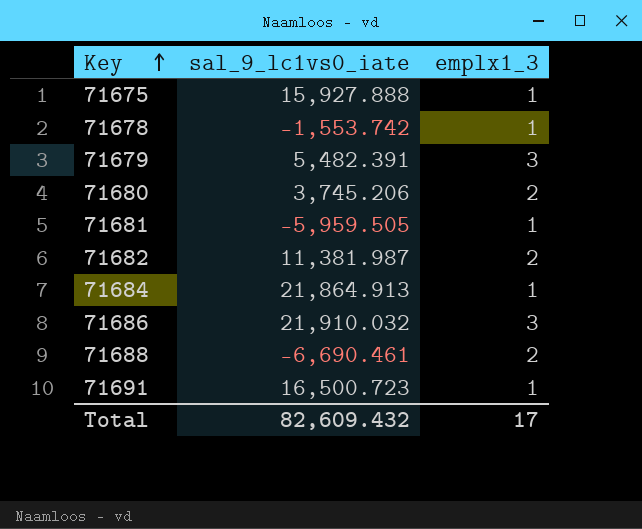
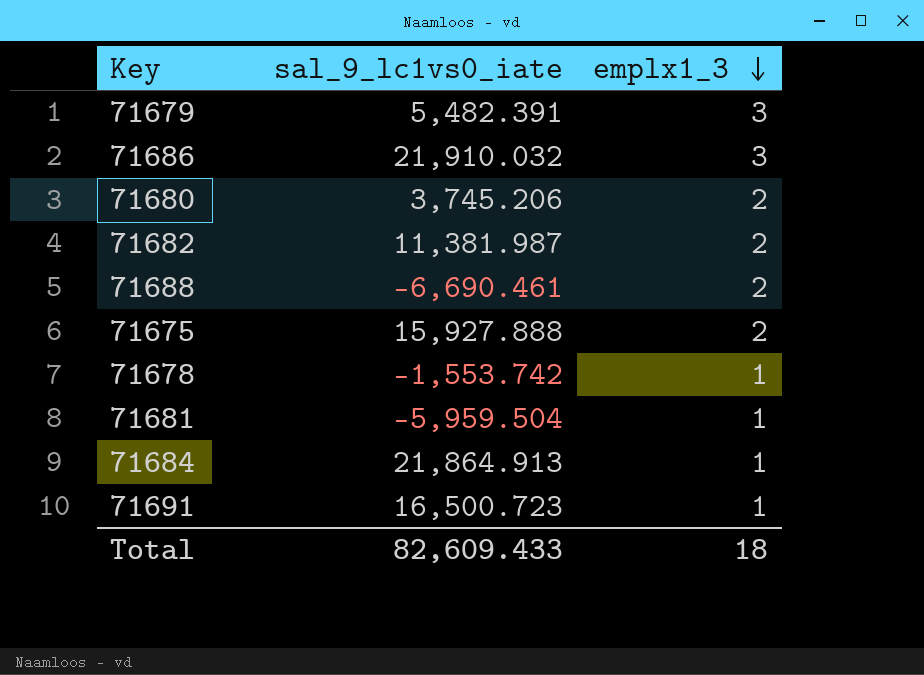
row order: Key ascending -> emplx1_3 descending
71675 | emplx1_3: 1 -> 2
71681 | sal_9_lc1vs0_iate: -5,959.505 -> -5,959.504
Total | sal_9_lc1vs0_iate: 82,609.432 -> 82,609.433
Total | emplx1_3: 17 -> 18

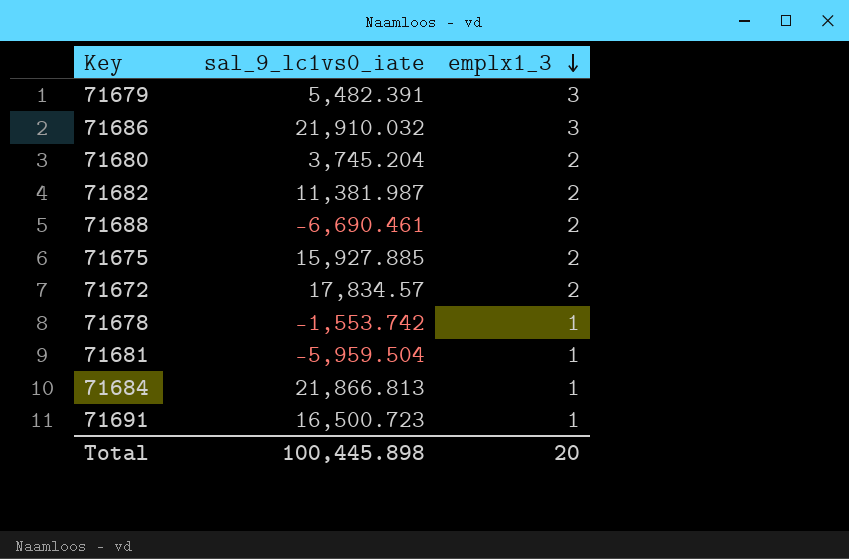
71680 | sal_9_lc1vs0_iate: 3,745.206 -> 3,745.204
71675 | sal_9_lc1vs0_iate: 15,927.888 -> 15,927.885
row 71672: none -> 17,834.57 | 2
71684 | sal_9_lc1vs0_iate: 21,864.913 -> 21,866.813
Total | sal_9_lc1vs0_iate: 82,609.433 -> 100,445.898
Total | emplx1_3: 18 -> 20

